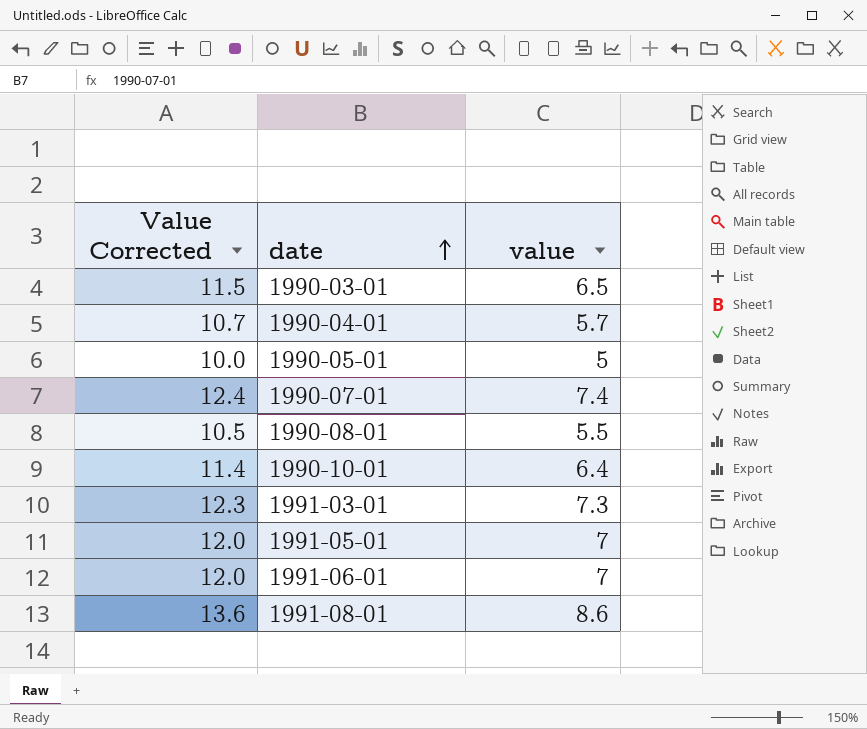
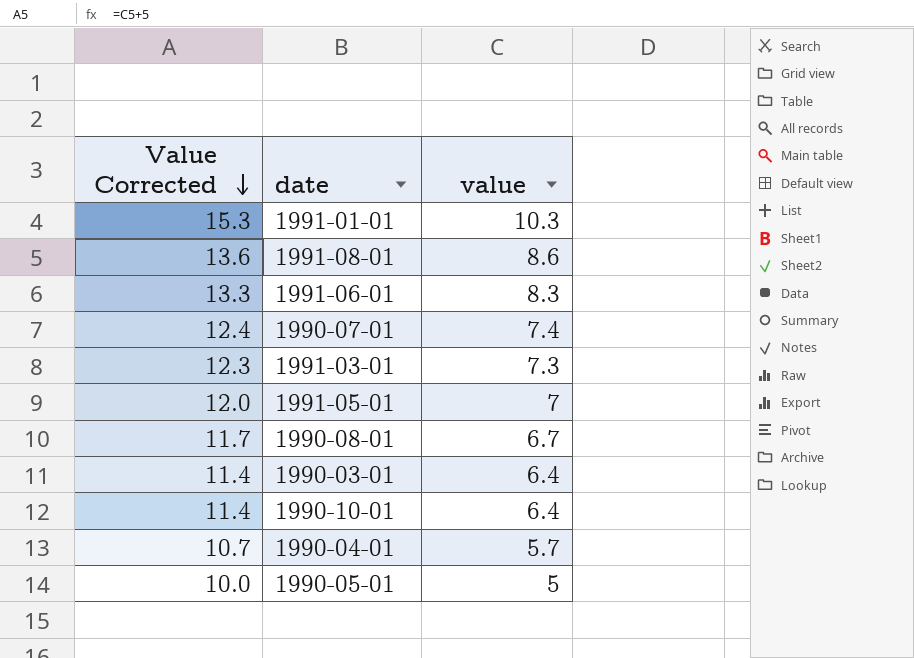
row order: date ascending -> Value Corrected descending
row 1991-01-01: none -> 15.3 | 10.3
1991-06-01 | Value Corrected: 12.0 -> 13.3
1991-06-01 | value: 7 -> 8.3
1990-08-01 | Value Corrected: 10.5 -> 11.7
1990-08-01 | value: 5.5 -> 6.7
1990-03-01 | Value Corrected: 11.5 -> 11.4
1990-03-01 | value: 6.5 -> 6.4

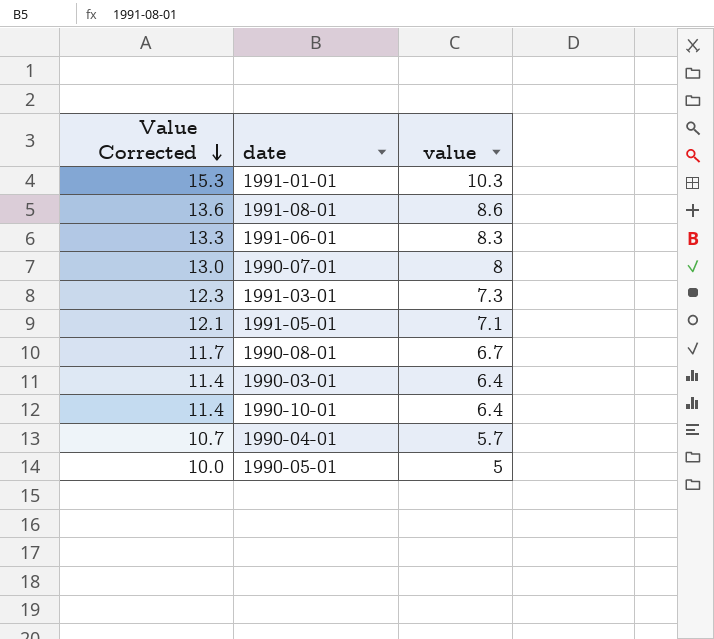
1990-07-01 | Value Corrected: 12.4 -> 13.0
1990-07-01 | value: 7.4 -> 8
1991-05-01 | Value Corrected: 12.0 -> 12.1
1991-05-01 | value: 7 -> 7.1

